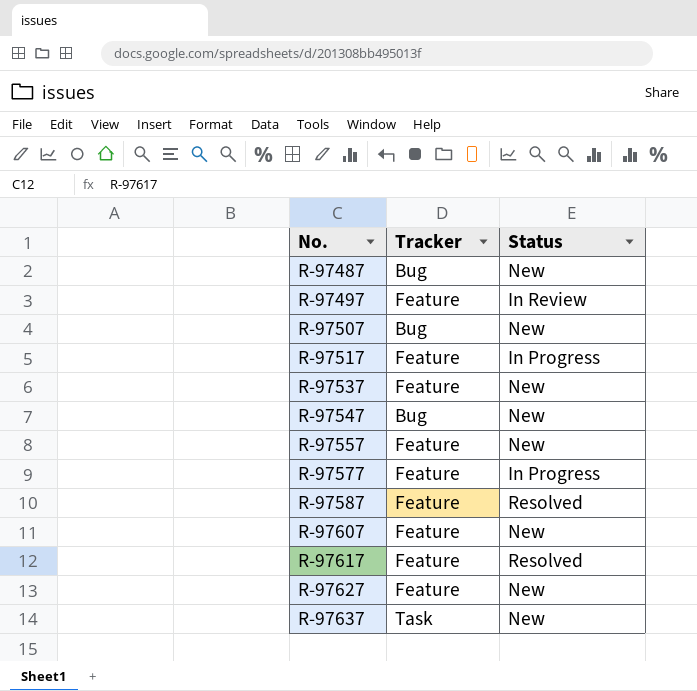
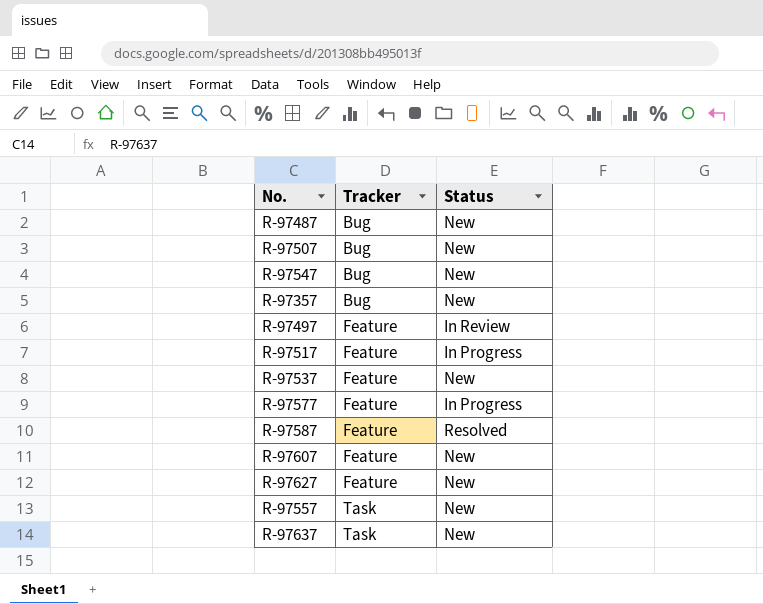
row order: No. ascending -> Tracker ascending
row R-97617: Feature | Resolved -> none
row R-97357: none -> Bug | New
R-97557 | Tracker: Feature -> Task

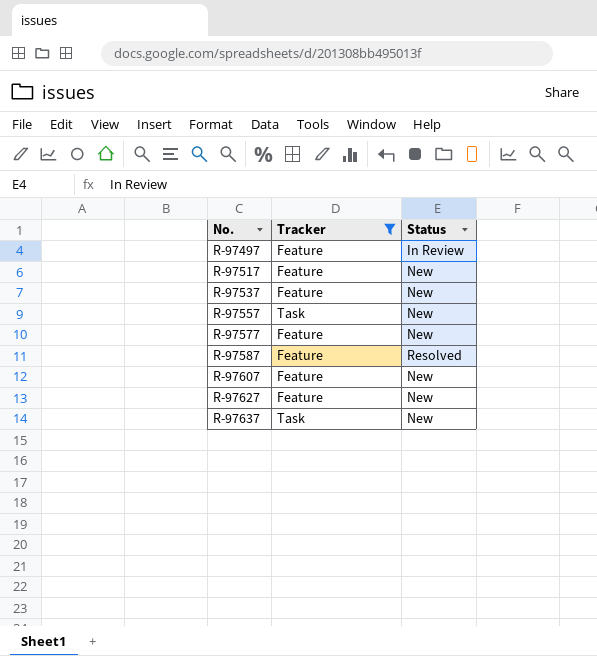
filter: none -> Tracker != Bug
row order: Tracker ascending -> No. ascending
R-97517 | Status: In Progress -> New
R-97577 | Status: In Progress -> New

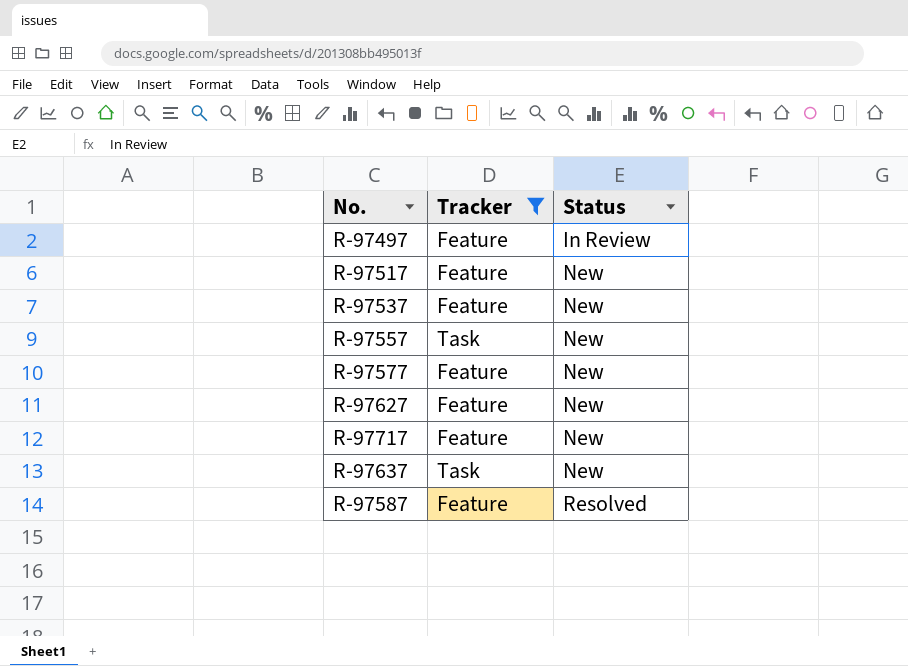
row order: No. ascending -> Status ascending
row R-97607: Feature | New -> none
row R-97717: none -> Feature | New

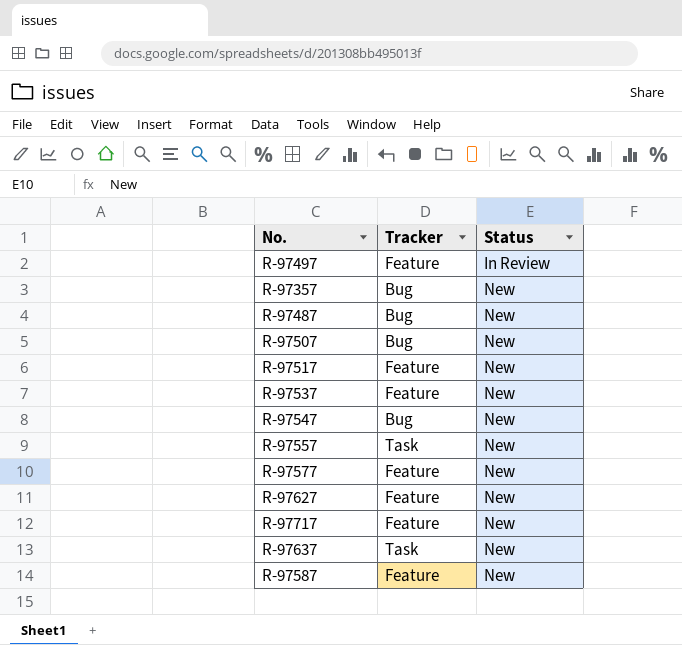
filter: Tracker != Bug -> none
R-97587 | Status: Resolved -> New

